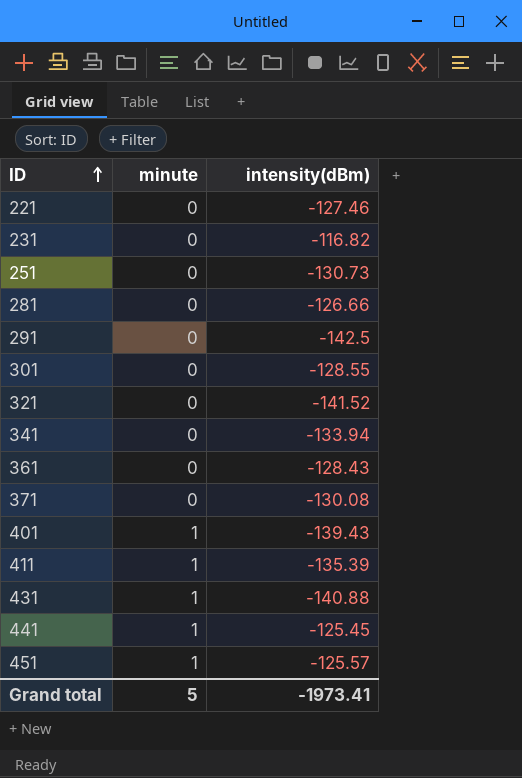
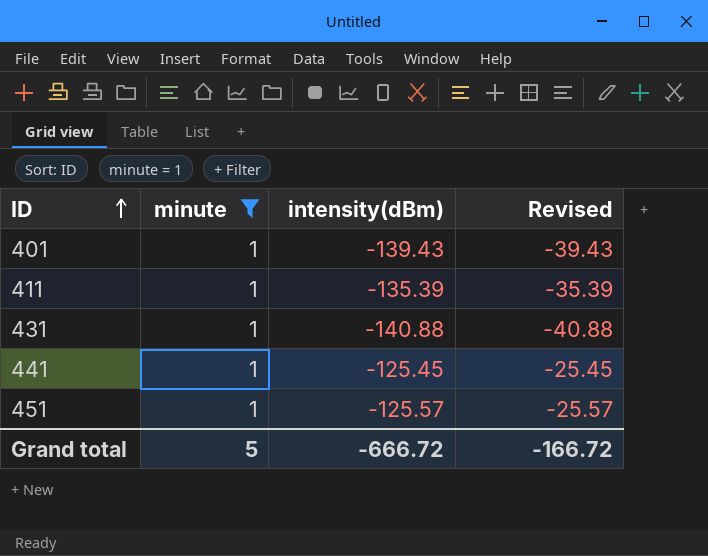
filter: none -> minute = 1
column Revised | formula: none -> [intensity(dBm)] + 100
Grand total | intensity(dBm): -1973.41 -> -666.72

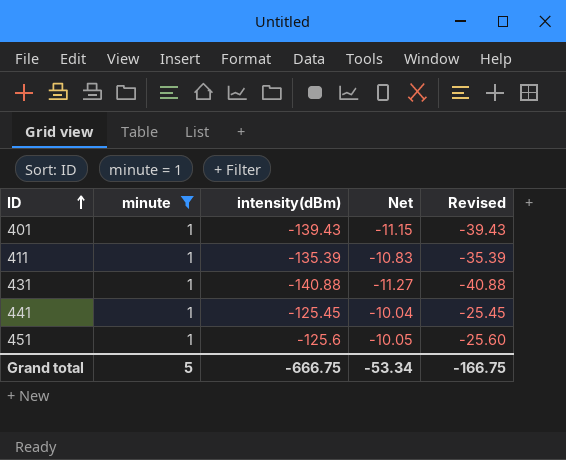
column Net | formula: none -> [intensity(dBm)] * 0.08
451 | intensity(dBm): -125.57 -> -125.6
451 | Revised: -25.57 -> -25.60
Grand total | intensity(dBm): -666.72 -> -666.75
Grand total | Revised: -166.72 -> -166.75

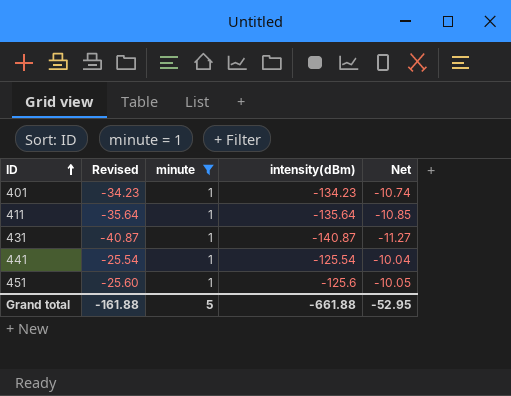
column Revised | position: 5 -> 2
401 | Revised: -39.43 -> -34.23
401 | intensity(dBm): -139.43 -> -134.23
401 | Net: -11.15 -> -10.74
411 | Revised: -35.39 -> -35.64
411 | intensity(dBm): -135.39 -> -135.64
411 | Net: -10.83 -> -10.85
431 | Revised: -40.88 -> -40.87
431 | intensity(dBm): -140.88 -> -140.87
441 | Revised: -25.45 -> -25.54
441 | intensity(dBm): -125.45 -> -125.54
Grand total | Revised: -166.75 -> -161.88
Grand total | intensity(dBm): -666.75 -> -661.88
Grand total | Net: -53.34 -> -52.95

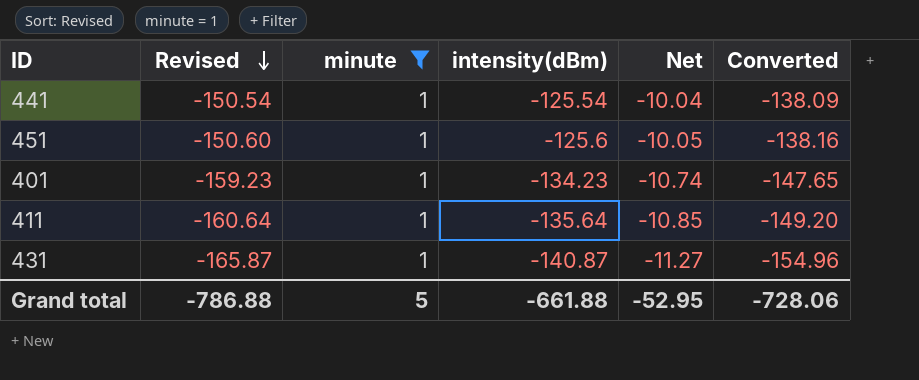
row order: ID ascending -> Revised descending
column Revised | formula: [intensity(dBm)] + 100 -> [intensity(dBm)] - 25
column Converted | formula: none -> [intensity(dBm)] * 1.1
Grand total | Revised: -161.88 -> -786.88

